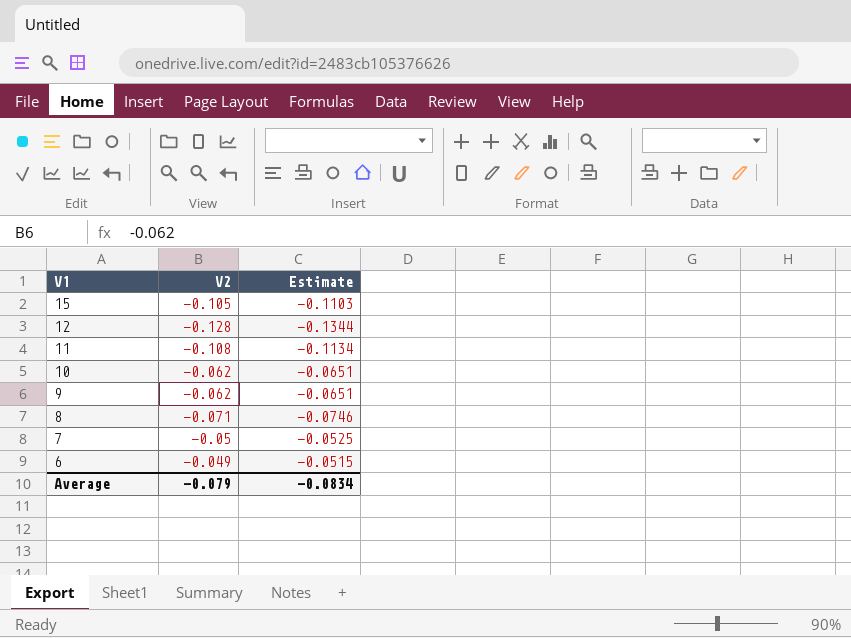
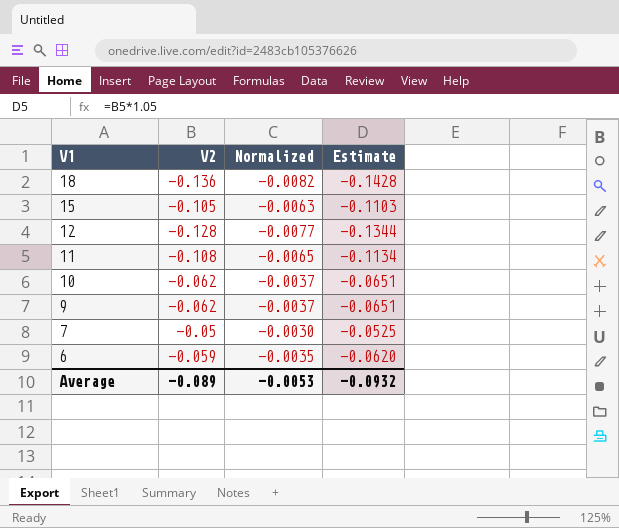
column Normalized | formula: none -> [V2] * 0.06
row 8: -0.071 | -0.0746 -> none
row 18: none -> -0.136 | -0.0082 | -0.1428
6 | V2: -0.049 -> -0.059
6 | Estimate: -0.0515 -> -0.0620
Average | V2: -0.079 -> -0.089
Average | Estimate: -0.0834 -> -0.0932

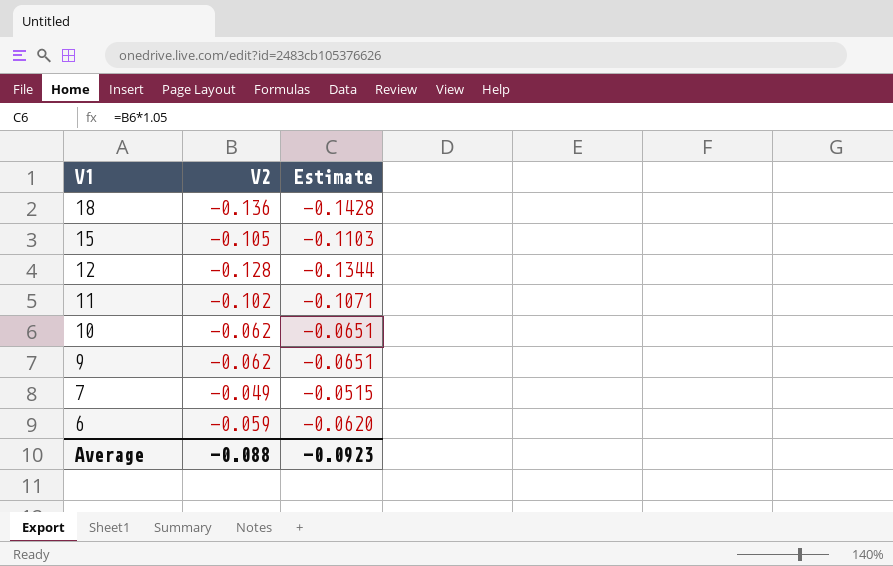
column Normalized | formula: [V2] * 0.06 -> none
11 | V2: -0.108 -> -0.102
11 | Estimate: -0.1134 -> -0.1071
7 | V2: -0.05 -> -0.049
7 | Estimate: -0.0525 -> -0.0515
Average | V2: -0.089 -> -0.088
Average | Estimate: -0.0932 -> -0.0923

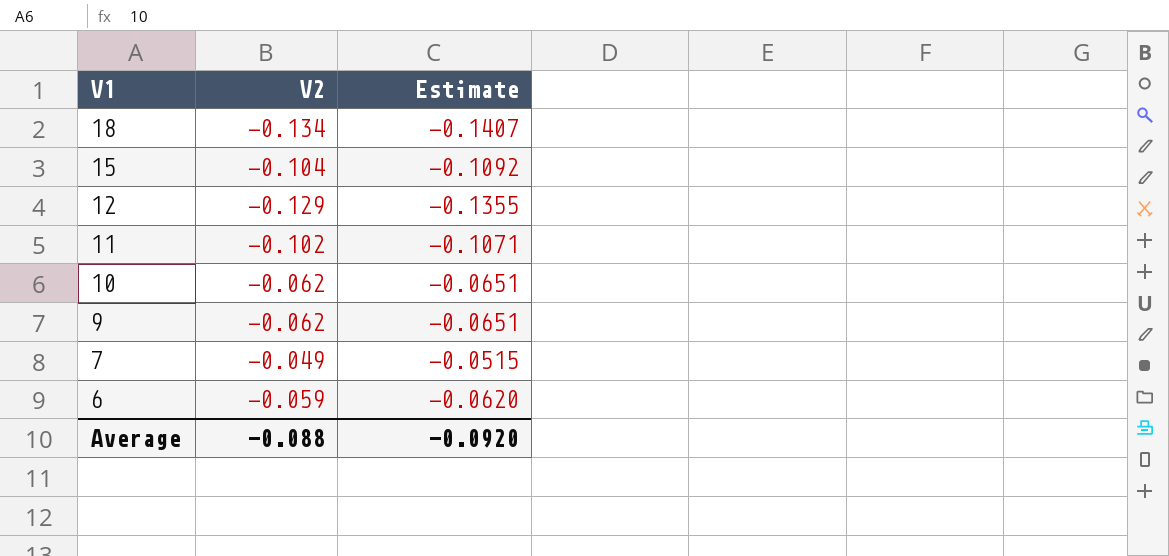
18 | V2: -0.136 -> -0.134
18 | Estimate: -0.1428 -> -0.1407
15 | V2: -0.105 -> -0.104
15 | Estimate: -0.1103 -> -0.1092
12 | V2: -0.128 -> -0.129
12 | Estimate: -0.1344 -> -0.1355
Average | Estimate: -0.0923 -> -0.0920

